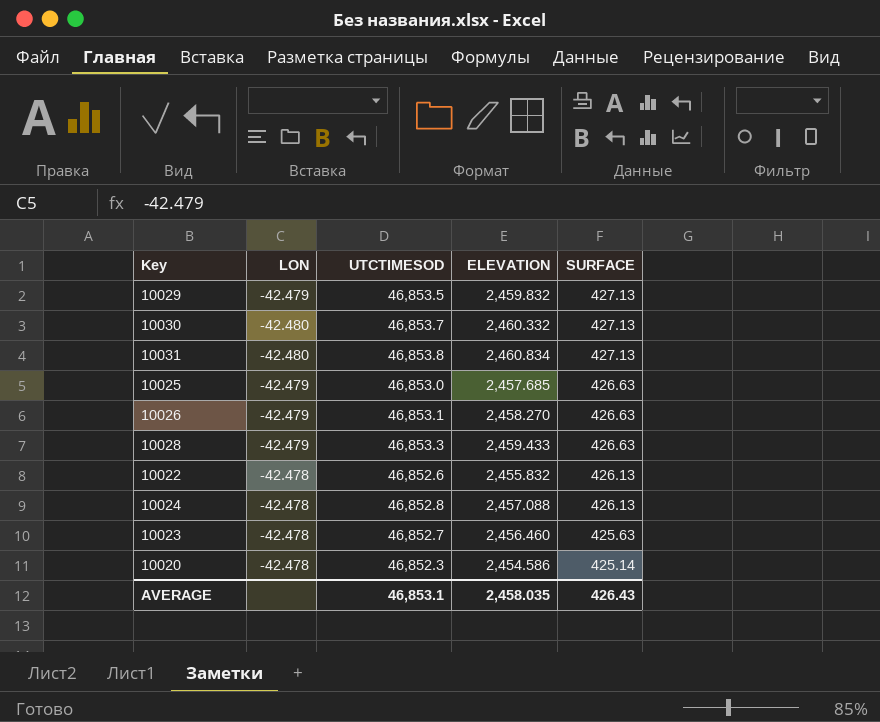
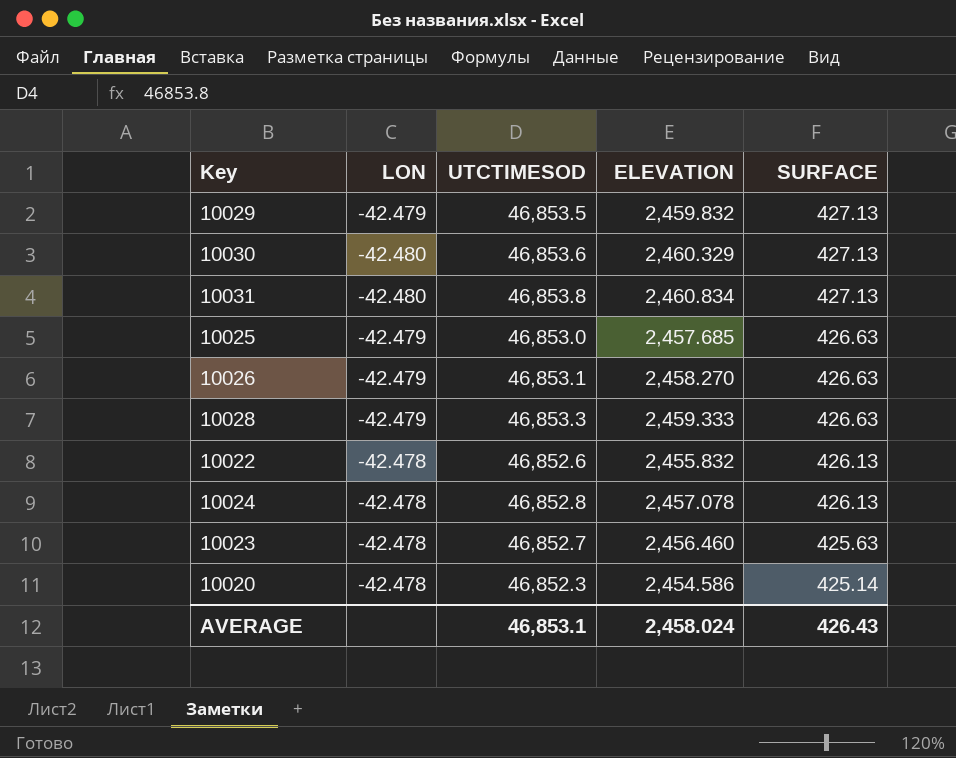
10030 | UTCTIMESOD: 46,853.7 -> 46,853.6
10030 | ELEVATION: 2,460.332 -> 2,460.329
10028 | ELEVATION: 2,459.433 -> 2,459.333
10024 | ELEVATION: 2,457.088 -> 2,457.078
AVERAGE | ELEVATION: 2,458.035 -> 2,458.024

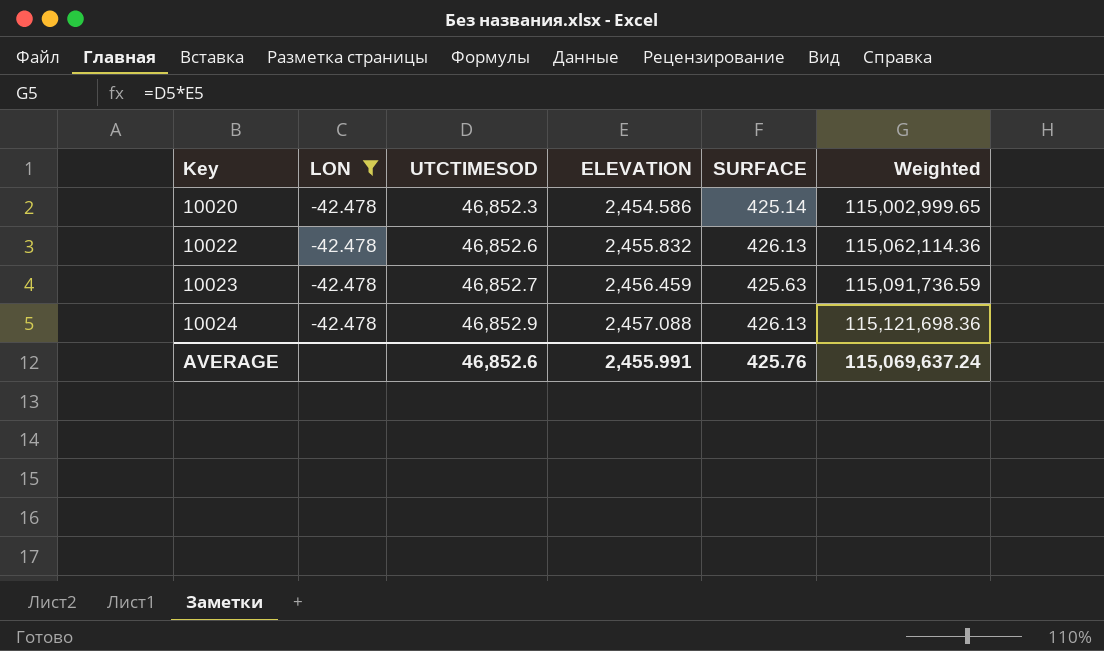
filter: none -> LON = -42.478
row order: SURFACE descending -> Key ascending
column Weighted | formula: none -> [UTCTIMESOD] * [ELEVATION]
10023 | ELEVATION: 2,456.460 -> 2,456.459
10024 | UTCTIMESOD: 46,852.8 -> 46,852.9
10024 | ELEVATION: 2,457.078 -> 2,457.088
AVERAGE | UTCTIMESOD: 46,853.1 -> 46,852.6
AVERAGE | ELEVATION: 2,458.024 -> 2,455.991
AVERAGE | SURFACE: 426.43 -> 425.76

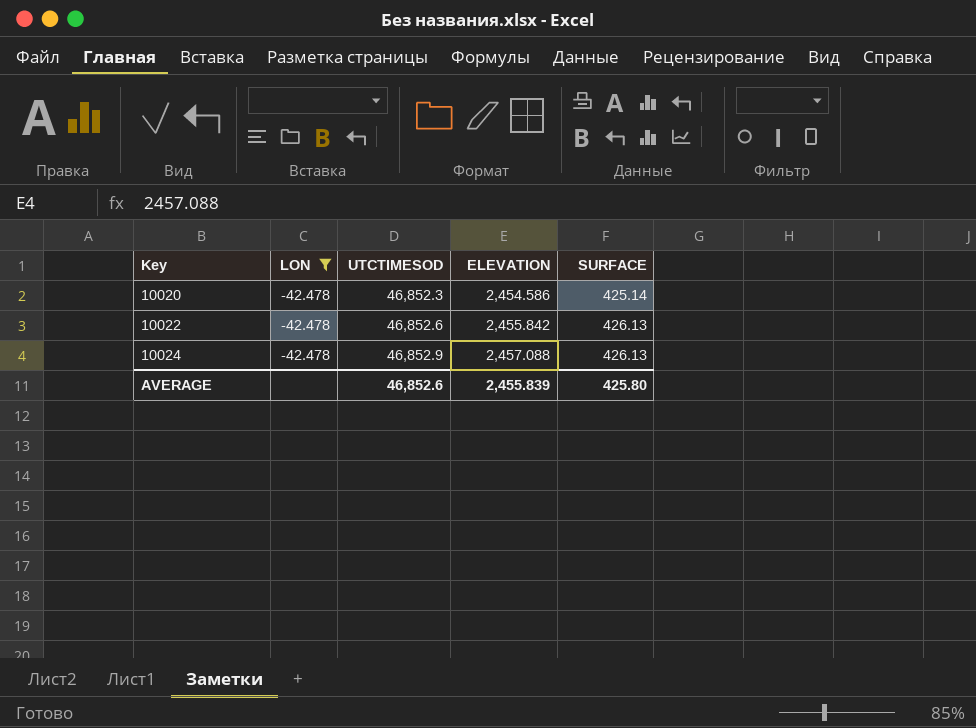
column Weighted | formula: [UTCTIMESOD] * [ELEVATION] -> none
row 10023: -42.478 | 46,852.7 | 2,456.459 | 425.63 | 115,091,736.59 -> none
10022 | ELEVATION: 2,455.832 -> 2,455.842
AVERAGE | ELEVATION: 2,455.991 -> 2,455.839
AVERAGE | SURFACE: 425.76 -> 425.80

